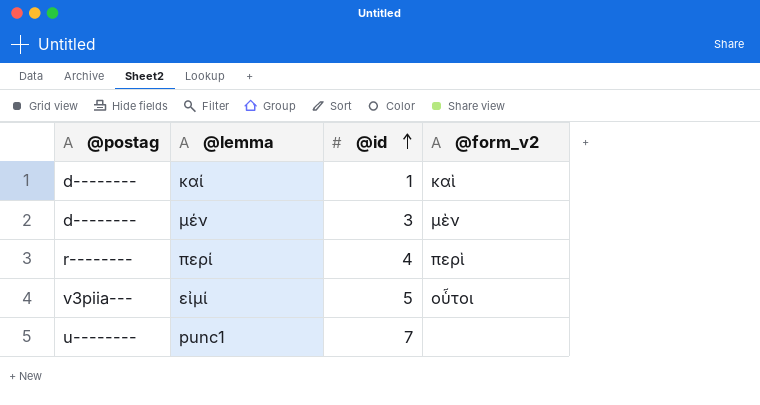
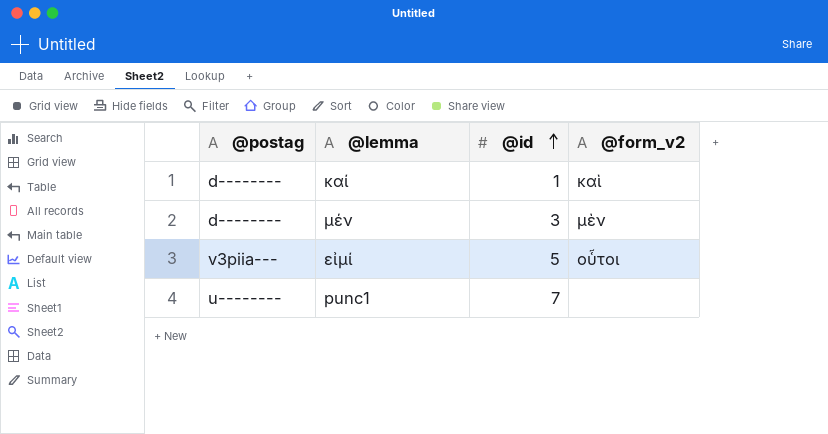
row περί: r-------- | 4 | περὶ -> none

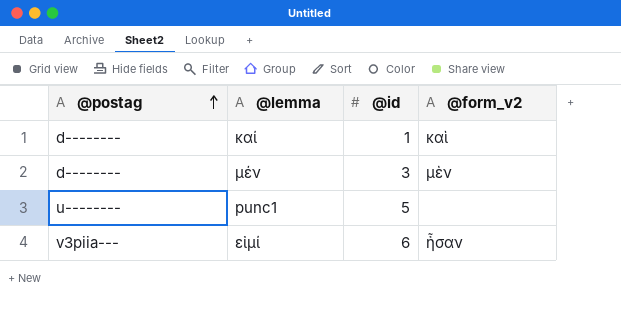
row order: @id ascending -> @postag ascending
punc1 | @id: 7 -> 5
εἰμί | @id: 5 -> 6
εἰμί | @form_v2: οὗτοι -> ἦσαν

